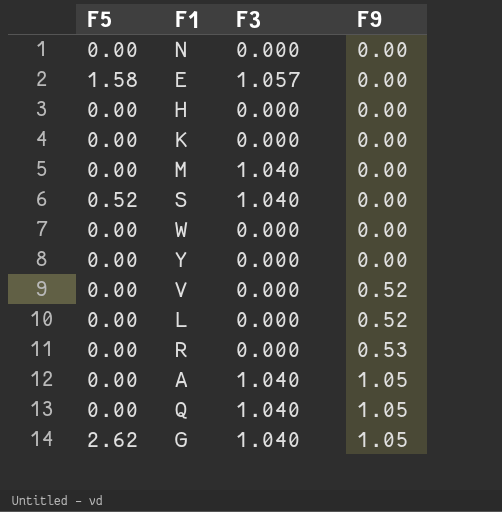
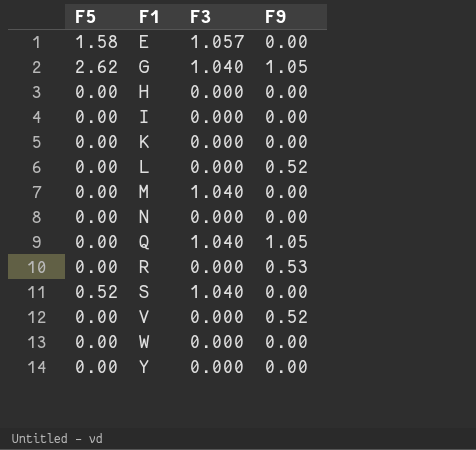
row order: F9 ascending -> F1 ascending
row A: 0.00 | 1.040 | 1.05 -> none
row I: none -> 0.00 | 0.000 | 0.00

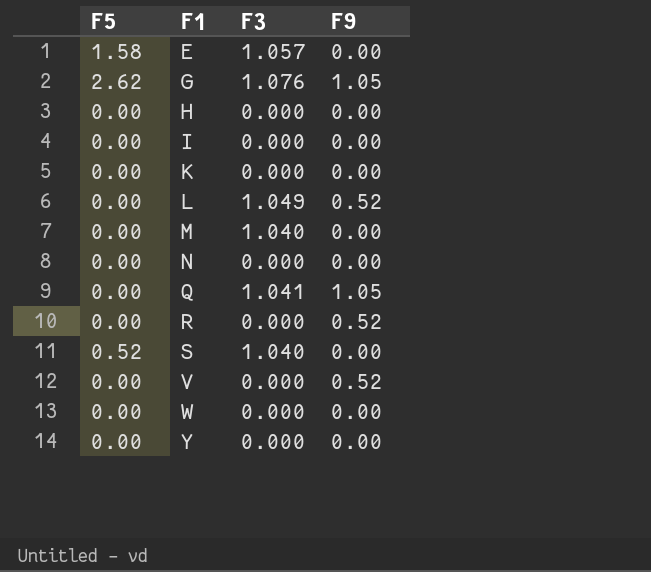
G | F3: 1.040 -> 1.076
L | F3: 0.000 -> 1.049
Q | F3: 1.040 -> 1.041
R | F9: 0.53 -> 0.52

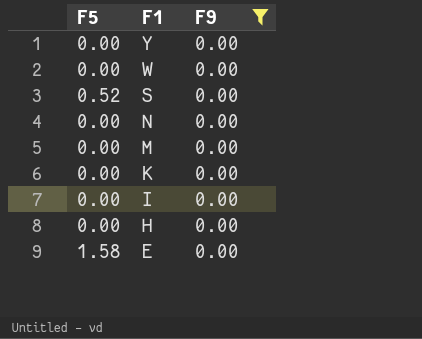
filter: none -> F9 = 0.00
row order: F1 ascending -> F1 descending
column F3 | position: 3 -> none

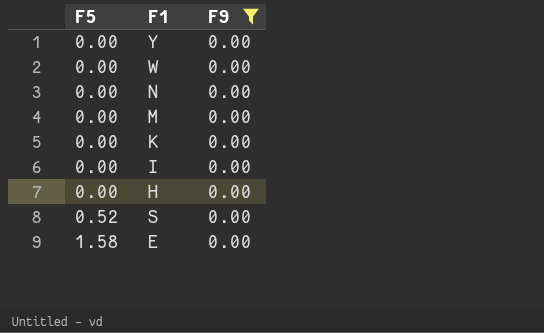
row order: F1 descending -> F5 ascending

